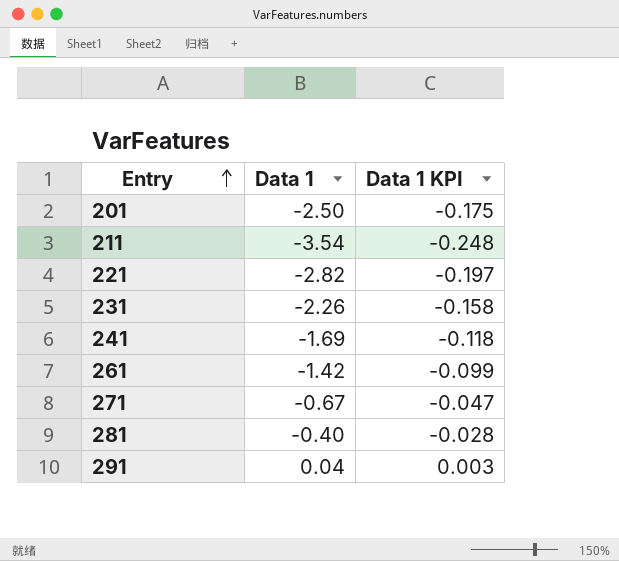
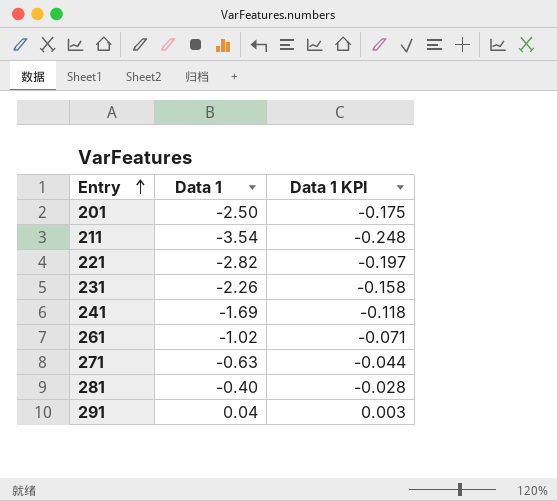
261 | Data 1: -1.42 -> -1.02
261 | Data 1 KPI: -0.099 -> -0.071
271 | Data 1: -0.67 -> -0.63
271 | Data 1 KPI: -0.047 -> -0.044

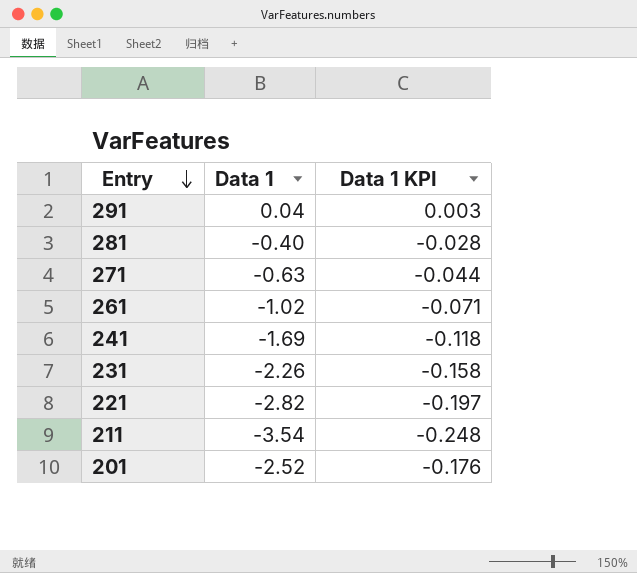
row order: Entry ascending -> Entry descending
201 | Data 1: -2.50 -> -2.52
201 | Data 1 KPI: -0.175 -> -0.176

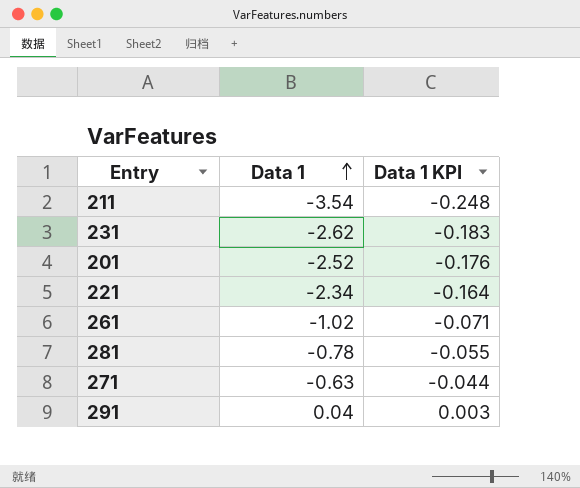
row order: Entry descending -> Data 1 ascending
row 241: -1.69 | -0.118 -> none
231 | Data 1: -2.26 -> -2.62
231 | Data 1 KPI: -0.158 -> -0.183
221 | Data 1: -2.82 -> -2.34
221 | Data 1 KPI: -0.197 -> -0.164
281 | Data 1: -0.40 -> -0.78
281 | Data 1 KPI: -0.028 -> -0.055

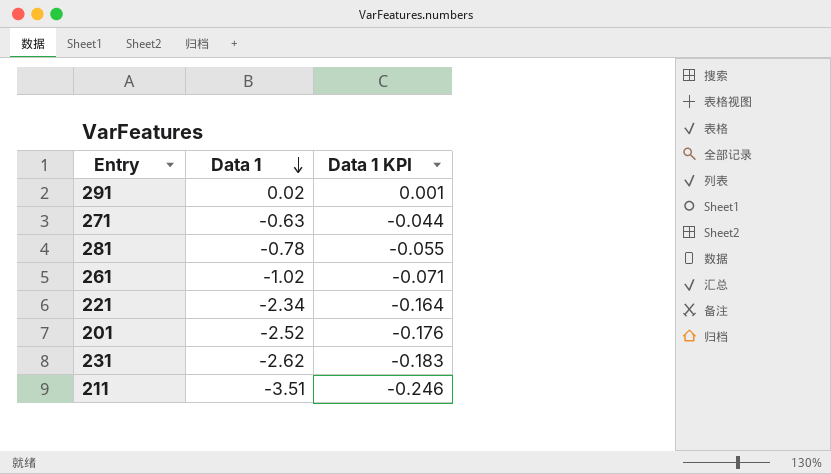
row order: Data 1 ascending -> Data 1 descending
291 | Data 1: 0.04 -> 0.02
291 | Data 1 KPI: 0.003 -> 0.001
211 | Data 1: -3.54 -> -3.51
211 | Data 1 KPI: -0.248 -> -0.246

